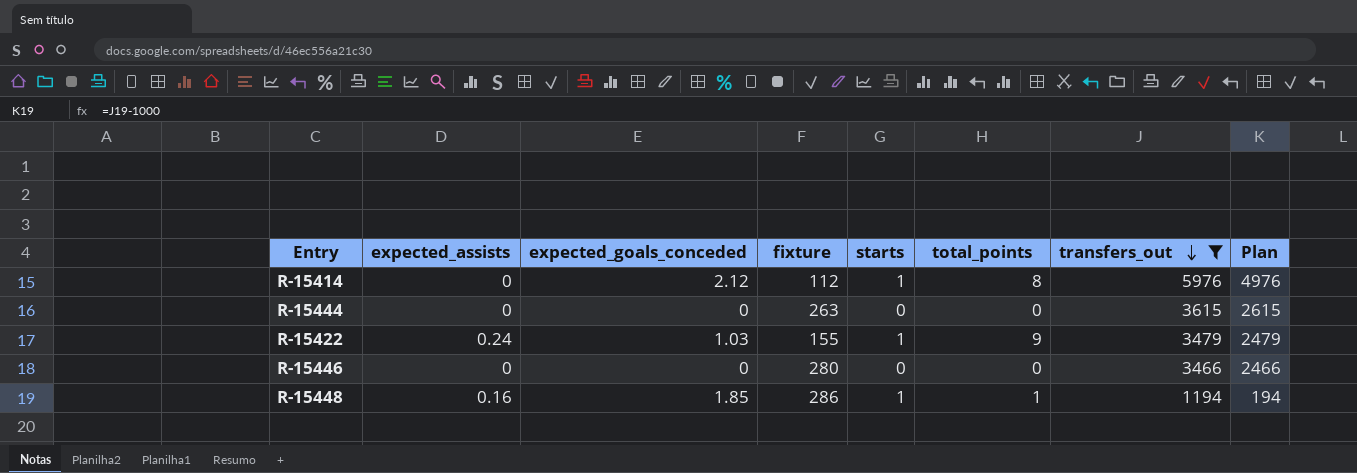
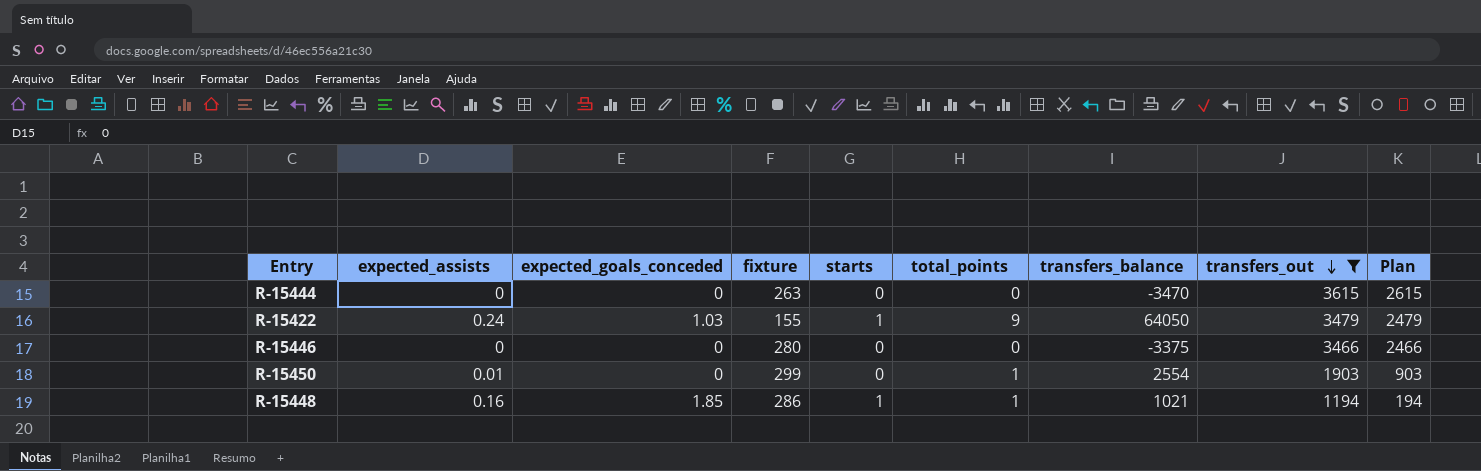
column transfers_balance | position: none -> 7
row R-15414: 0 | 2.12 | 112 | 1 | 8 | 5976 | 4976 -> none
row R-15450: none -> 0.01 | 0 | 299 | 0 | 1 | 2554 | 1903 | 903

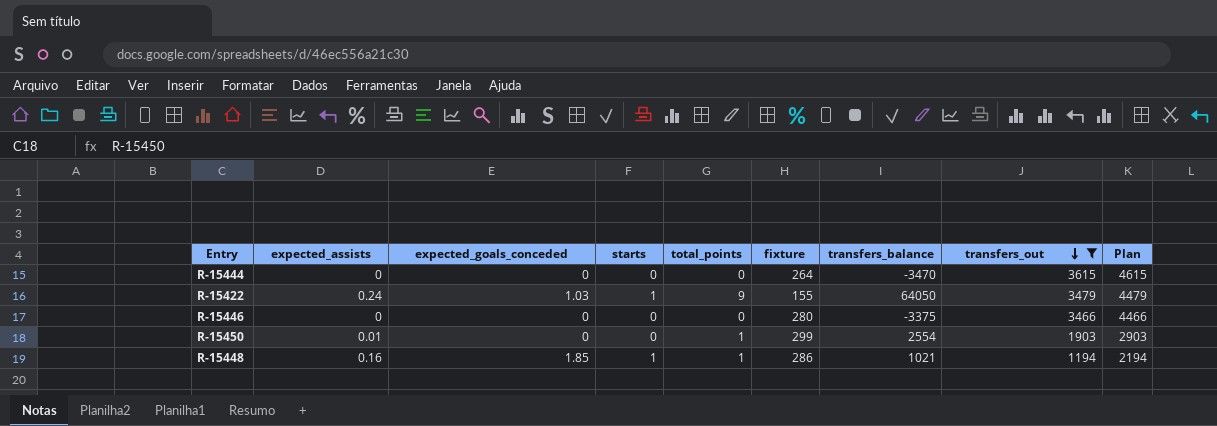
column fixture | position: 4 -> 6
column Plan | formula: [transfers_out] - 1000 -> [transfers_out] + 1000
R-15444 | fixture: 263 -> 264

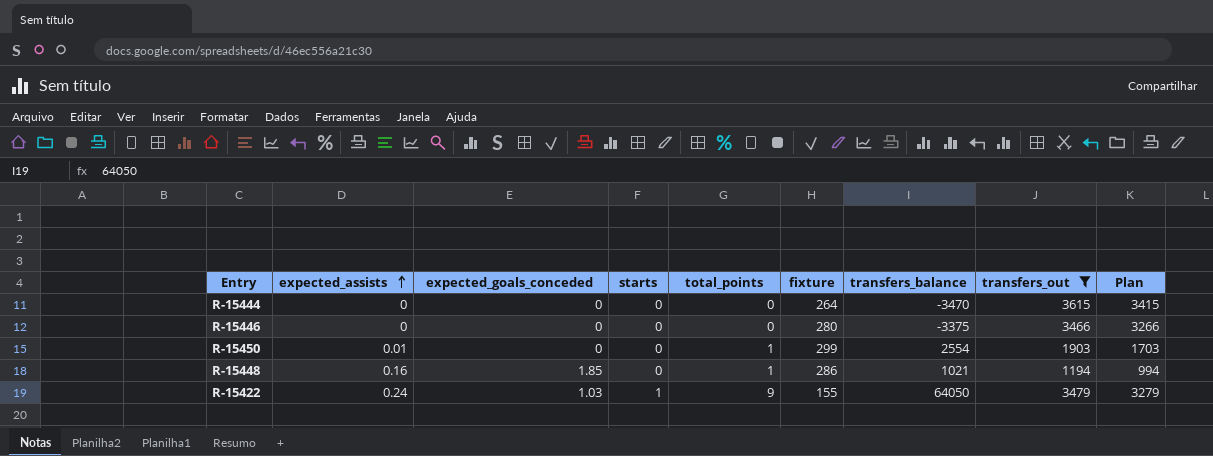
row order: transfers_out descending -> expected_assists ascending
column Plan | formula: [transfers_out] + 1000 -> [transfers_out] - 200
R-15448 | starts: 1 -> 0

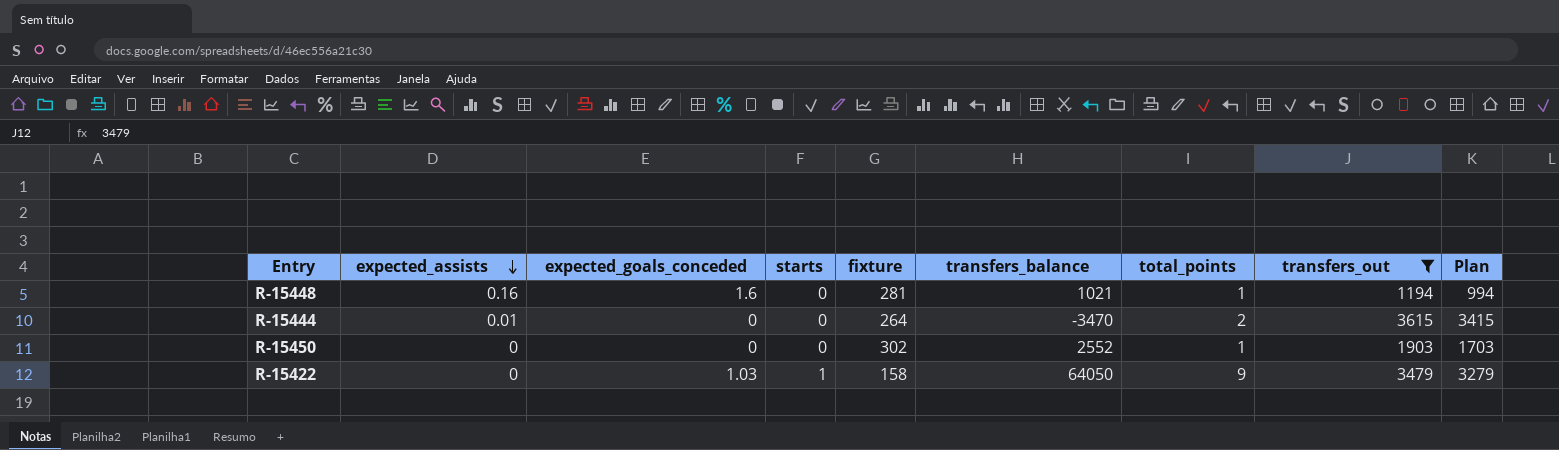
row order: expected_assists ascending -> expected_assists descending
column total_points | position: 5 -> 7
row R-15446: 0 | 0 | 0 | 0 | 280 | -3375 | 3466 | 3266 -> none
R-15448 | expected_goals_conceded: 1.85 -> 1.6
R-15448 | fixture: 286 -> 281
R-15444 | expected_assists: 0 -> 0.01
R-15444 | total_points: 0 -> 2
R-15450 | expected_assists: 0.01 -> 0
R-15450 | fixture: 299 -> 302
R-15450 | transfers_balance: 2554 -> 2552
R-15422 | expected_assists: 0.24 -> 0
R-15422 | fixture: 155 -> 158

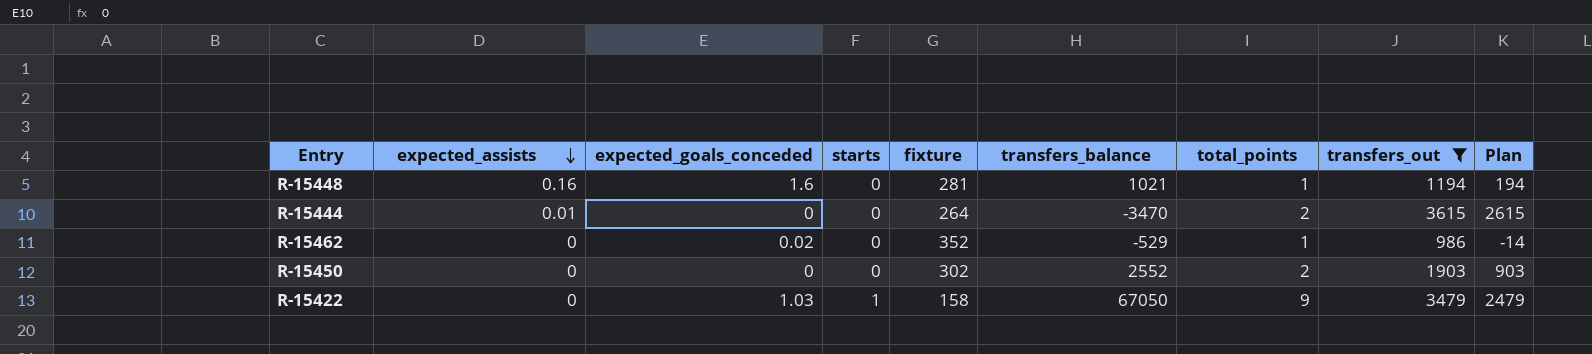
column Plan | formula: [transfers_out] - 200 -> [transfers_out] - 1000
row R-15462: none -> 0 | 0.02 | 0 | 352 | -529 | 1 | 986 | -14
R-15450 | total_points: 1 -> 2
R-15422 | transfers_balance: 64050 -> 67050

